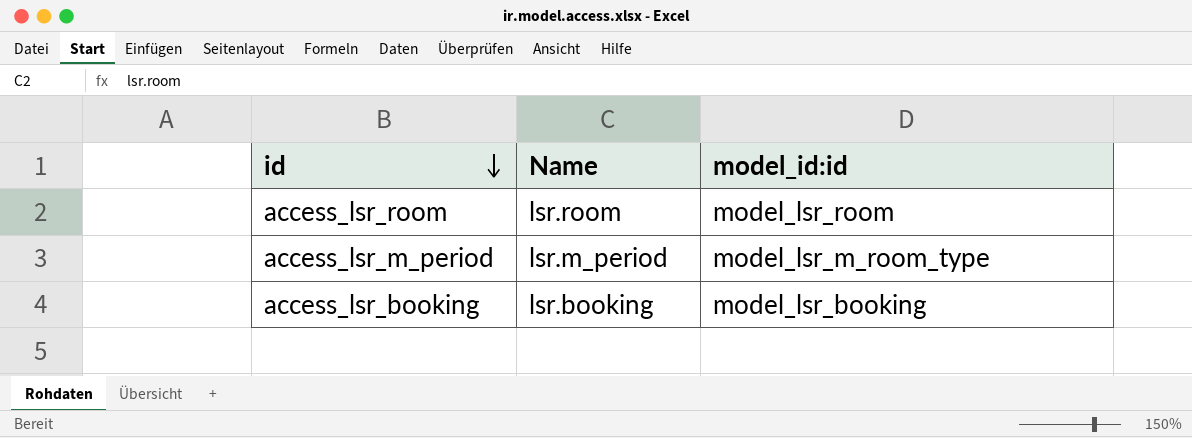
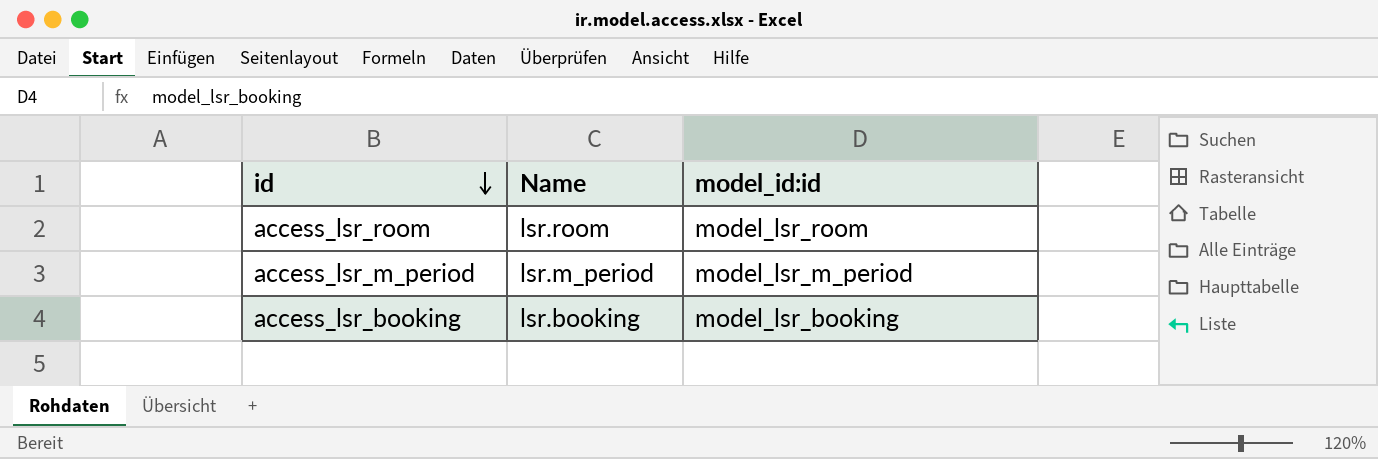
access_lsr_m_period | model_id:id: model_lsr_m_room_type -> model_lsr_m_period

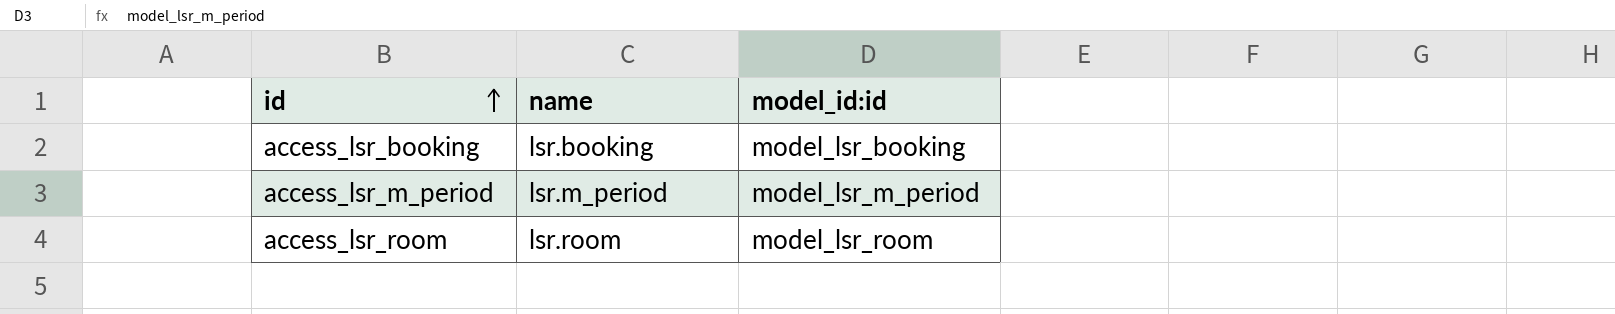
row order: id descending -> id ascending
column name: Name -> name

